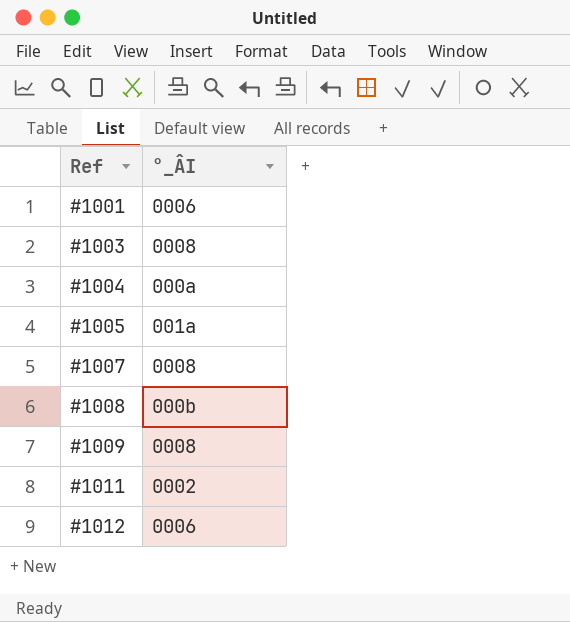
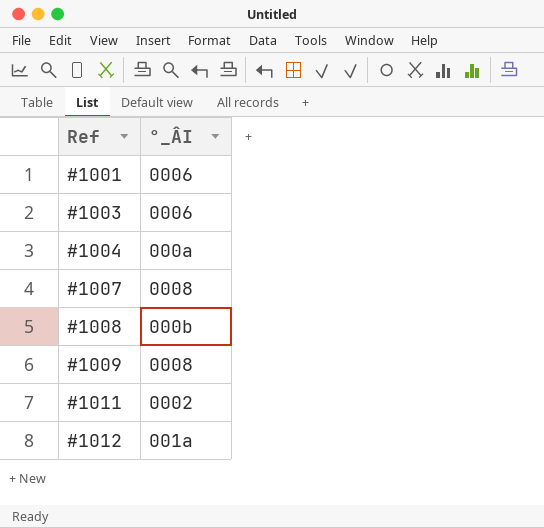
row #1005: 001a -> none
#1003 | °_ÂI: 0008 -> 0006
#1012 | °_ÂI: 0006 -> 001a

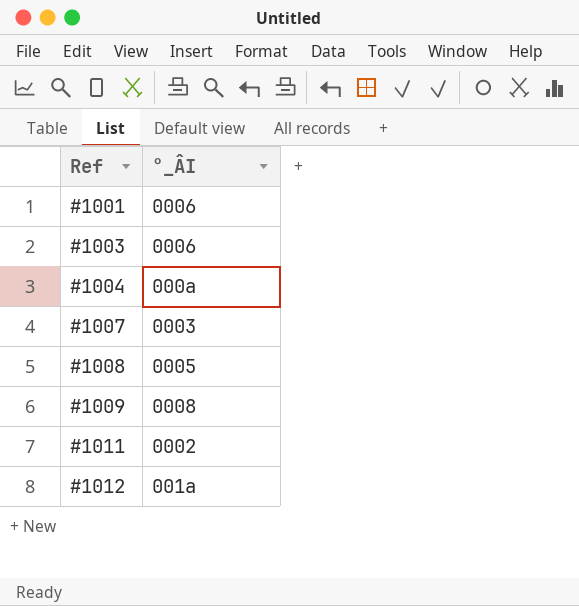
#1007 | °_ÂI: 0008 -> 0003
#1008 | °_ÂI: 000b -> 0005

